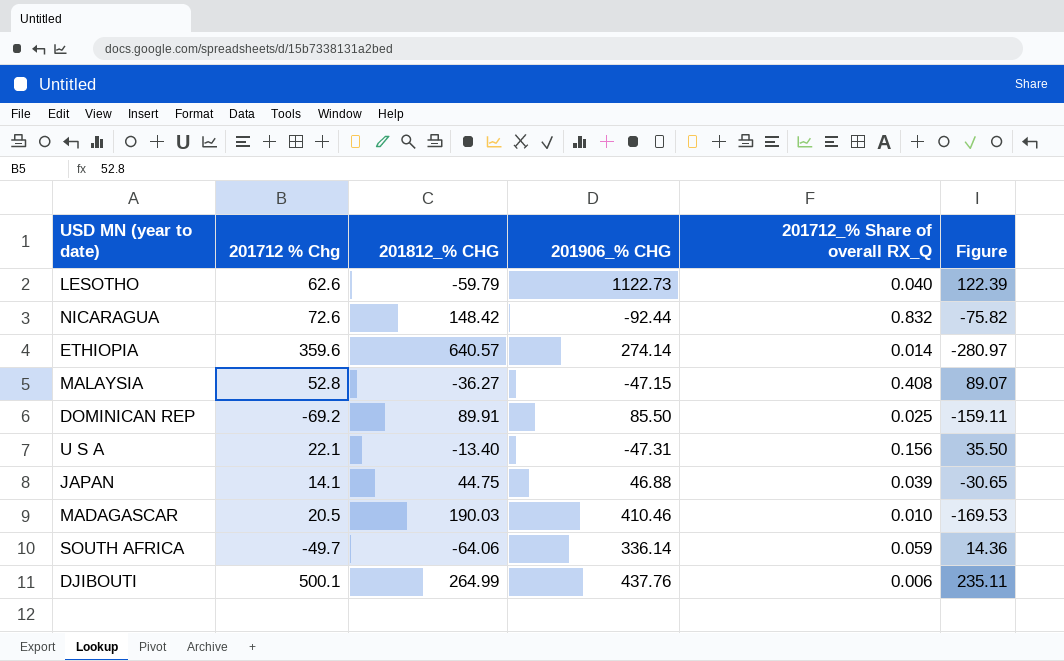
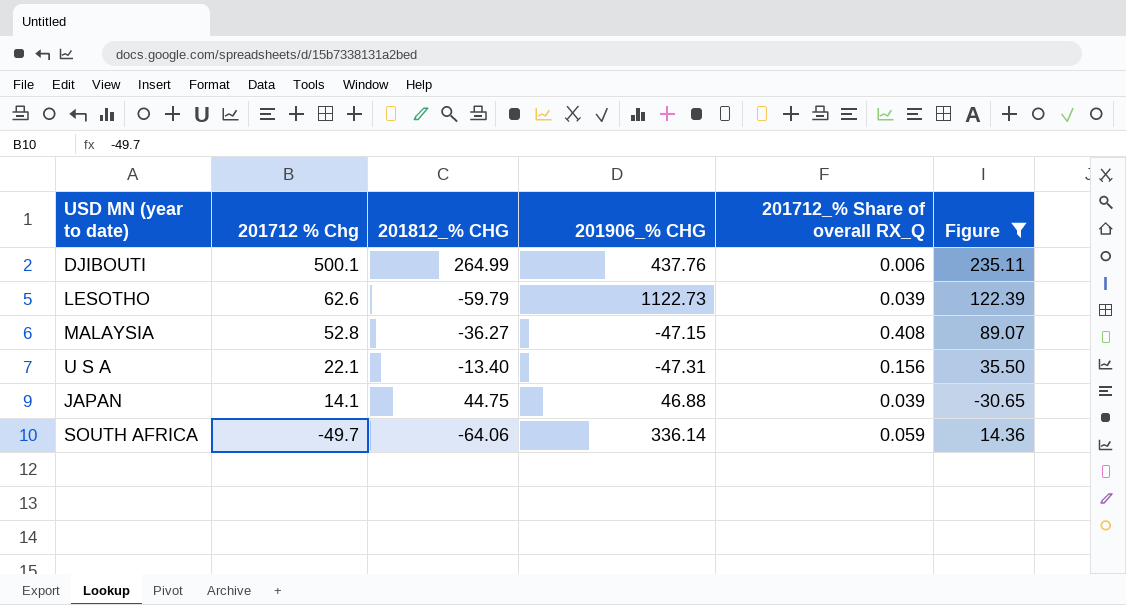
filter: none -> Figure >= -30.65
row order: none -> 201712 % Chg descending
LESOTHO | 201712_% Share of overall RX_Q: 0.040 -> 0.039

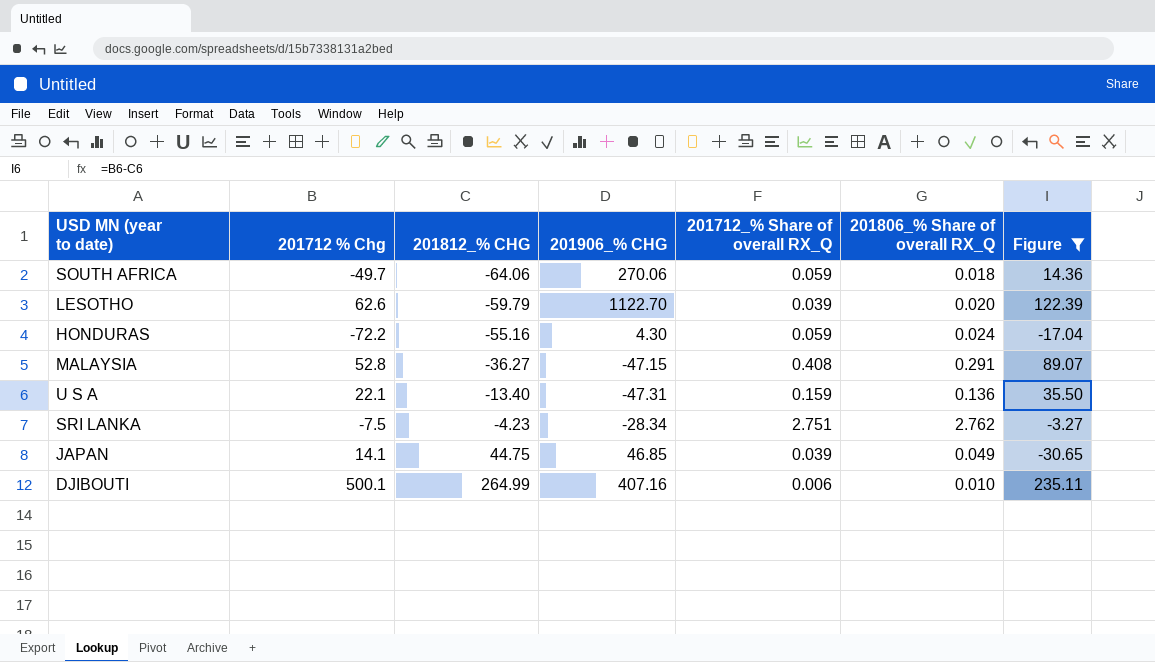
row order: 201712 % Chg descending -> 201812_% CHG ascending
column 201806_% Share of overall RX_Q | position: none -> 6
SOUTH AFRICA | 201906_% CHG: 336.14 -> 270.06
LESOTHO | 201906_% CHG: 1122.73 -> 1122.70
row HONDURAS: none -> -72.2 | -55.16 | 4.30 | 0.059 | 0.024 | -17.04
U S A | 201712_% Share of overall RX_Q: 0.156 -> 0.159
row SRI LANKA: none -> -7.5 | -4.23 | -28.34 | 2.751 | 2.762 | -3.27
JAPAN | 201906_% CHG: 46.88 -> 46.85
DJIBOUTI | 201906_% CHG: 437.76 -> 407.16

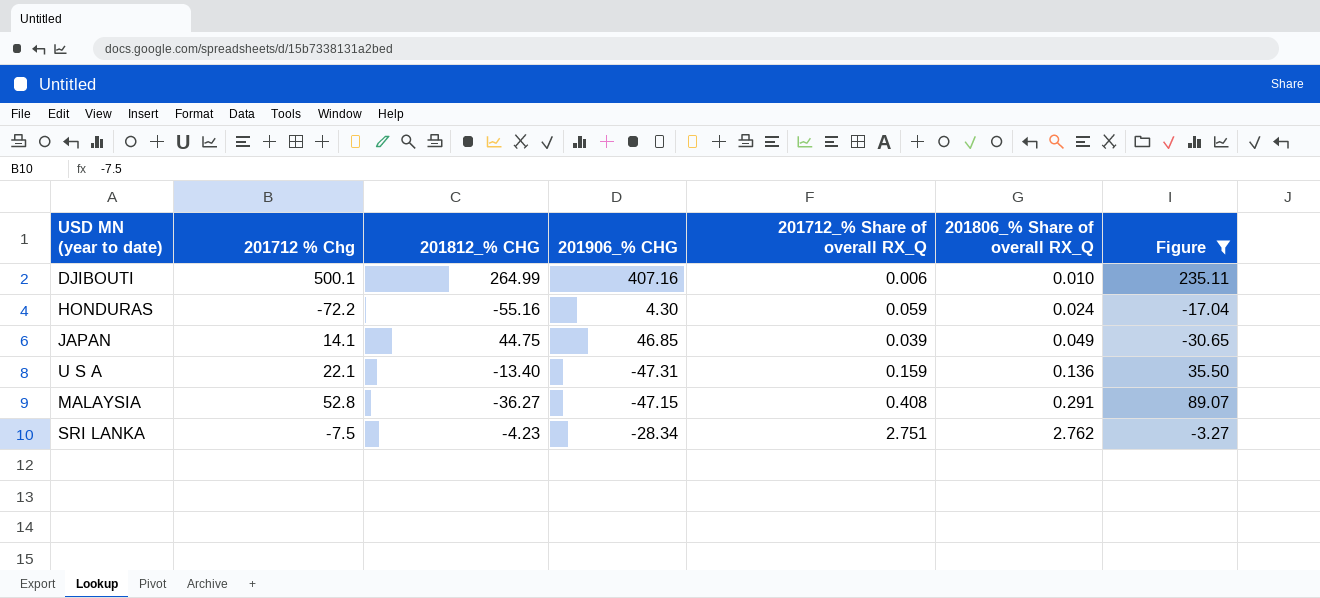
row order: 201812_% CHG ascending -> 201806_% Share of overall RX_Q ascending
row SOUTH AFRICA: -49.7 | -64.06 | 270.06 | 0.059 | 0.018 | 14.36 -> none
row LESOTHO: 62.6 | -59.79 | 1122.70 | 0.039 | 0.020 | 122.39 -> none

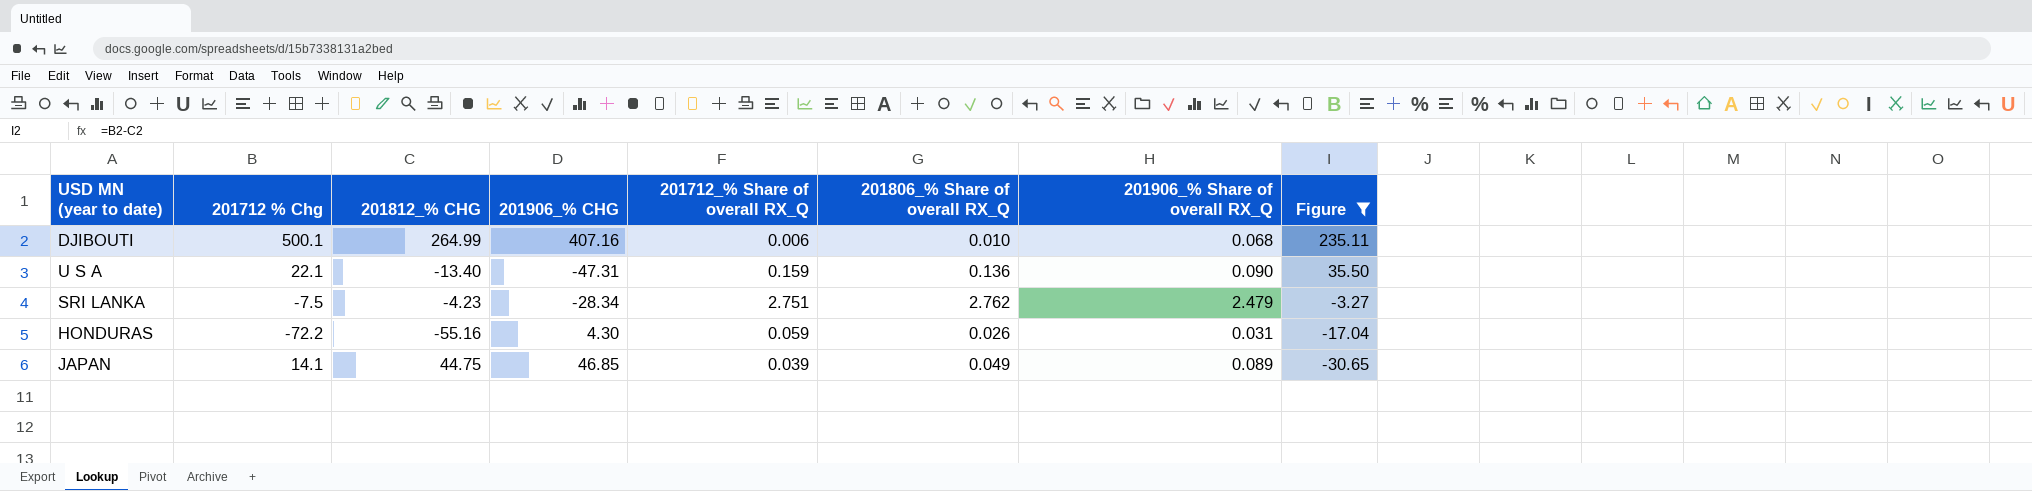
row order: 201806_% Share of overall RX_Q ascending -> Figure descending
column 201906_% Share of overall RX_Q | position: none -> 7
row MALAYSIA: 52.8 | -36.27 | -47.15 | 0.408 | 0.291 | 89.07 -> none
HONDURAS | 201806_% Share of overall RX_Q: 0.024 -> 0.026

